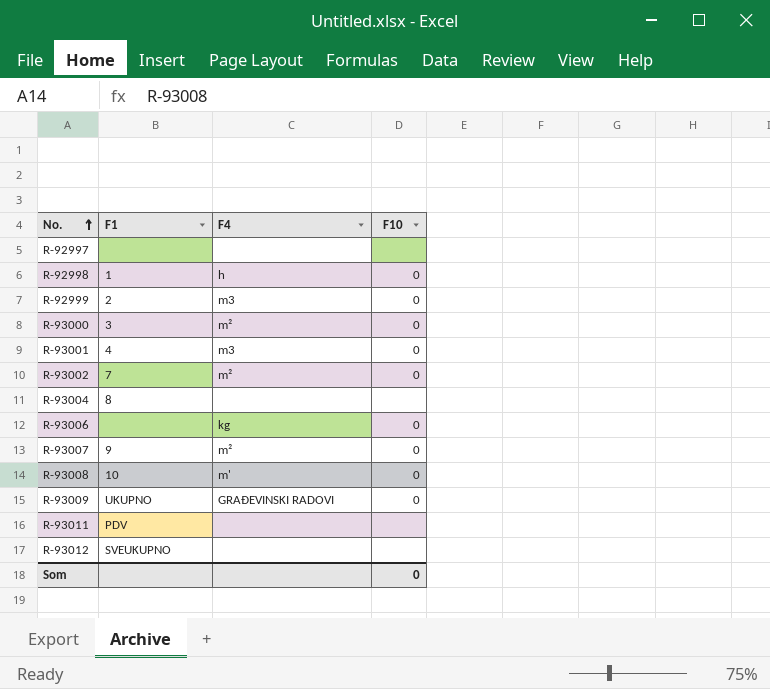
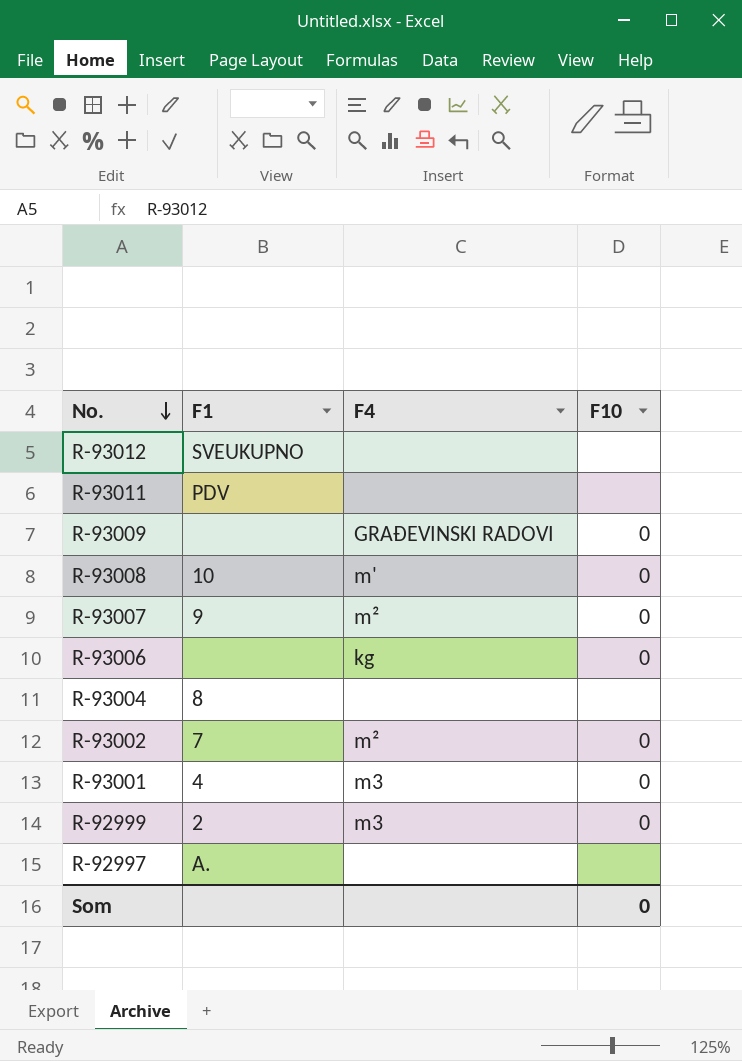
row order: No. ascending -> No. descending
row R-92998: 1 | h | 0 -> none
row R-93000: 3 | m² | 0 -> none
R-93009 | F1: UKUPNO -> none
R-92997 | F1: none -> A.

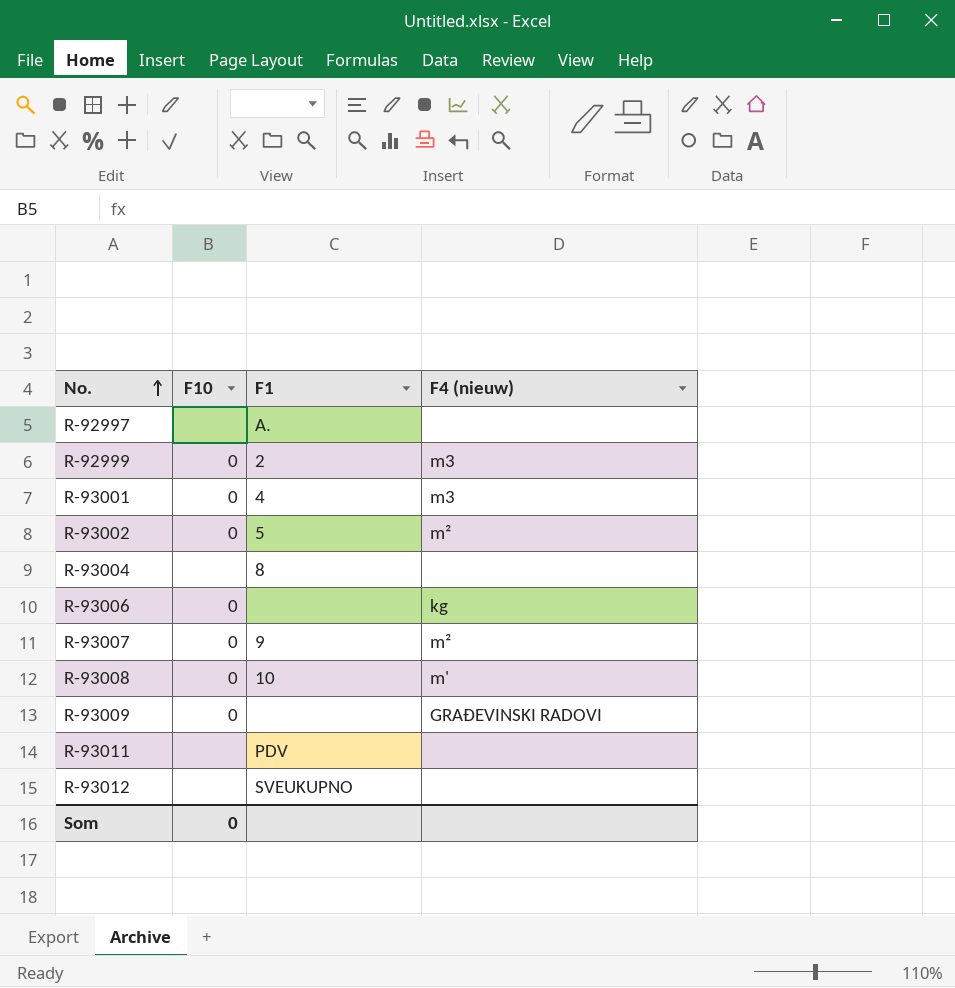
row order: No. descending -> No. ascending
column F10 | position: 4 -> 2
column name: F4 -> F4 (nieuw)
R-93002 | F1: 7 -> 5

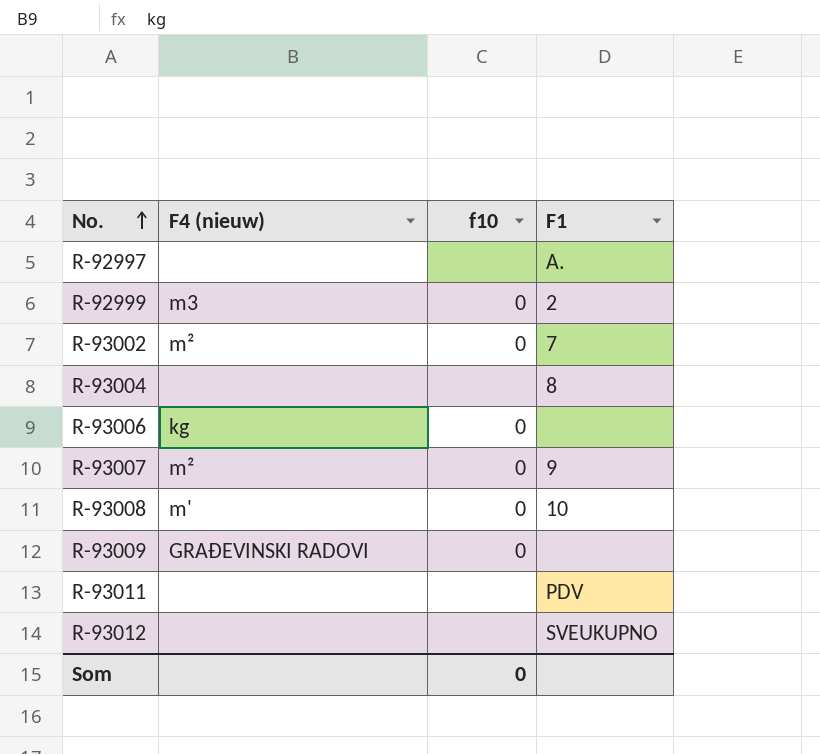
column F4 (nieuw) | position: 4 -> 2
column name: F10 -> f10
row R-93001: 0 | 4 | m3 -> none
R-93002 | F1: 5 -> 7

